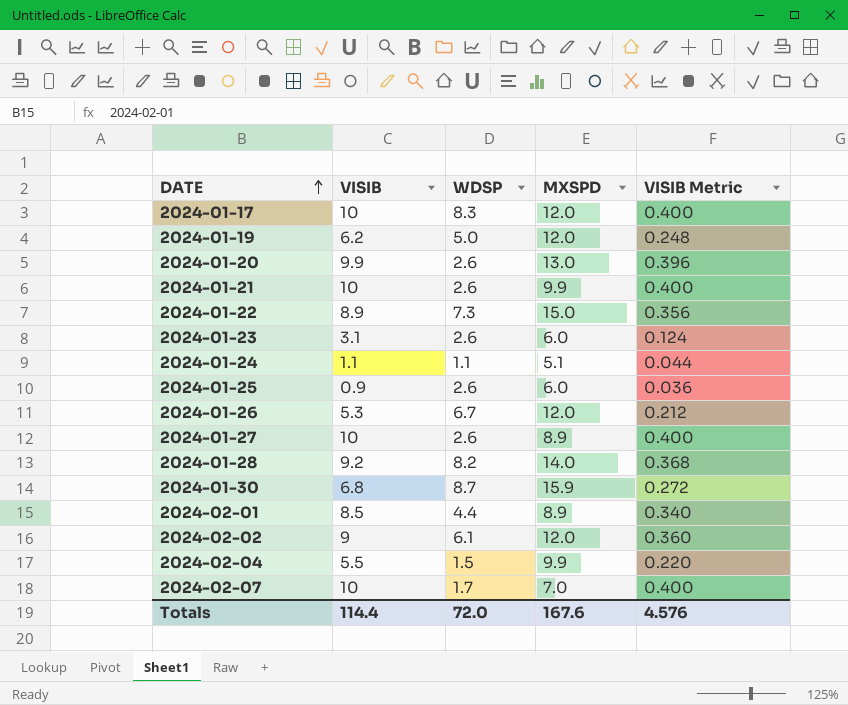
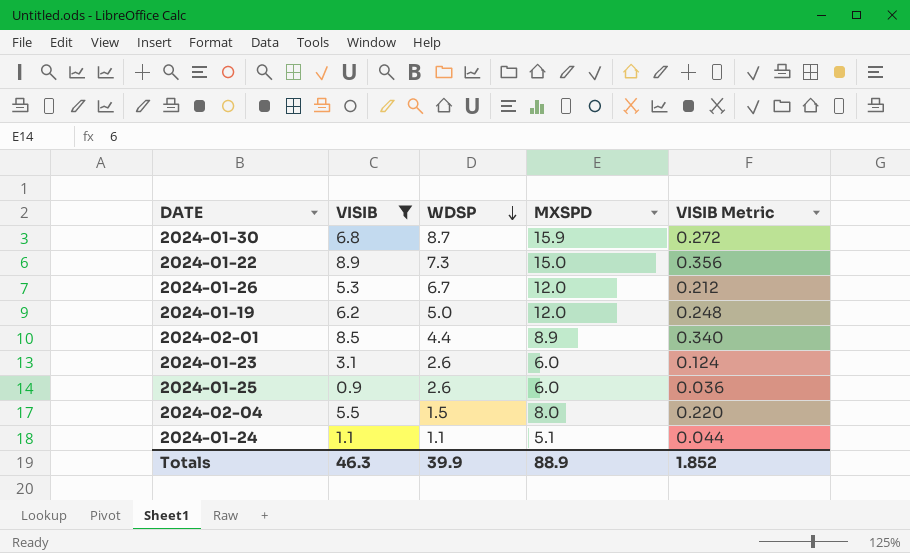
filter: none -> VISIB <= 8.9
row order: DATE ascending -> WDSP descending
2024-02-04 | MXSPD: 9.9 -> 8.0
Totals | VISIB: 114.4 -> 46.3
Totals | WDSP: 72.0 -> 39.9
Totals | MXSPD: 167.6 -> 88.9
Totals | VISIB Metric: 4.576 -> 1.852

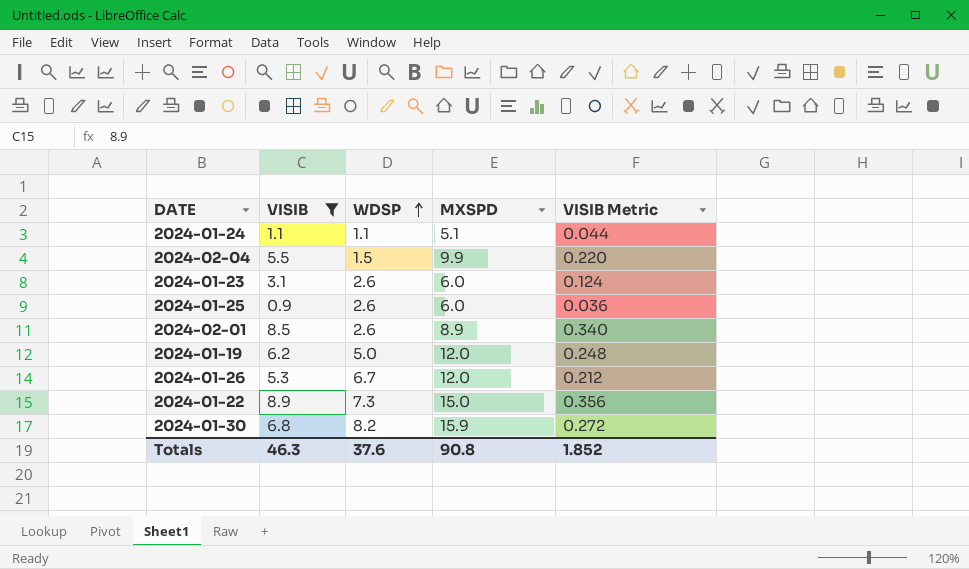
row order: WDSP descending -> WDSP ascending
2024-02-04 | MXSPD: 8.0 -> 9.9
2024-02-01 | WDSP: 4.4 -> 2.6
2024-01-30 | WDSP: 8.7 -> 8.2
Totals | WDSP: 39.9 -> 37.6
Totals | MXSPD: 88.9 -> 90.8

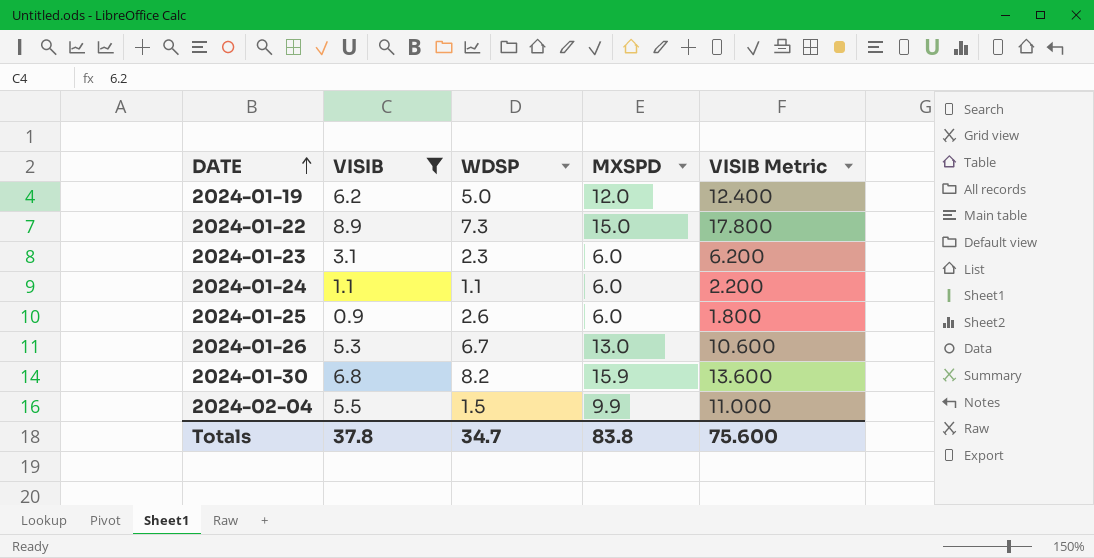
row order: WDSP ascending -> DATE ascending
column VISIB Metric | formula: [VISIB] * 0.04 -> [VISIB] * 2
row 2024-02-01: 8.5 | 2.6 | 8.9 | 0.340 -> none
2024-01-23 | WDSP: 2.6 -> 2.3
2024-01-24 | MXSPD: 5.1 -> 6.0
2024-01-26 | MXSPD: 12.0 -> 13.0
Totals | VISIB: 46.3 -> 37.8
Totals | WDSP: 37.6 -> 34.7
Totals | MXSPD: 90.8 -> 83.8
Totals | VISIB Metric: 1.852 -> 75.600

